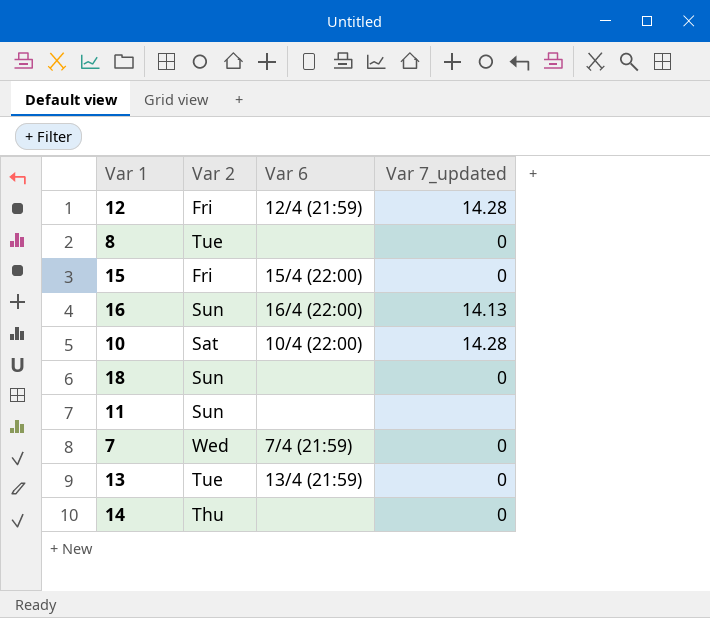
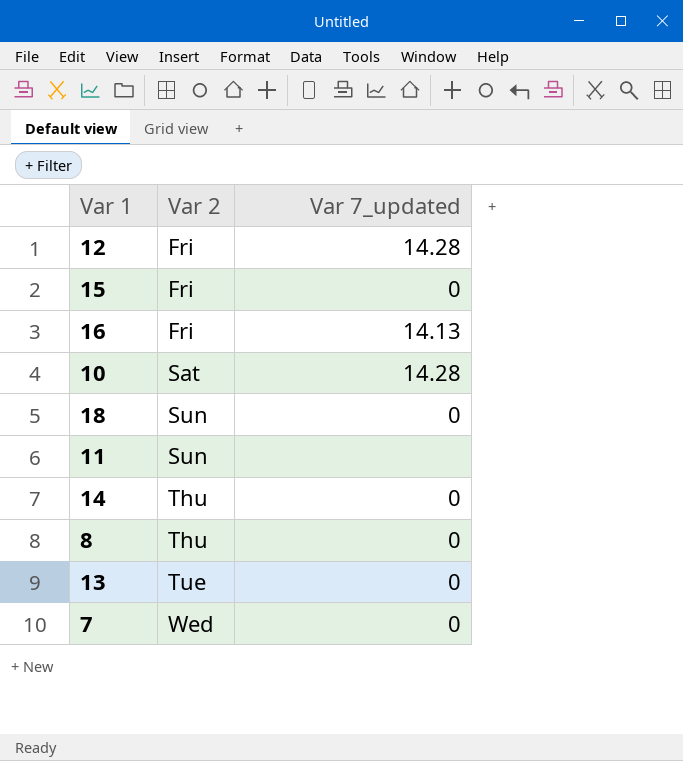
row order: none -> Var 2 ascending
column Var 6 | position: 3 -> none
16 | Var 2: Sun -> Fri
8 | Var 2: Tue -> Thu

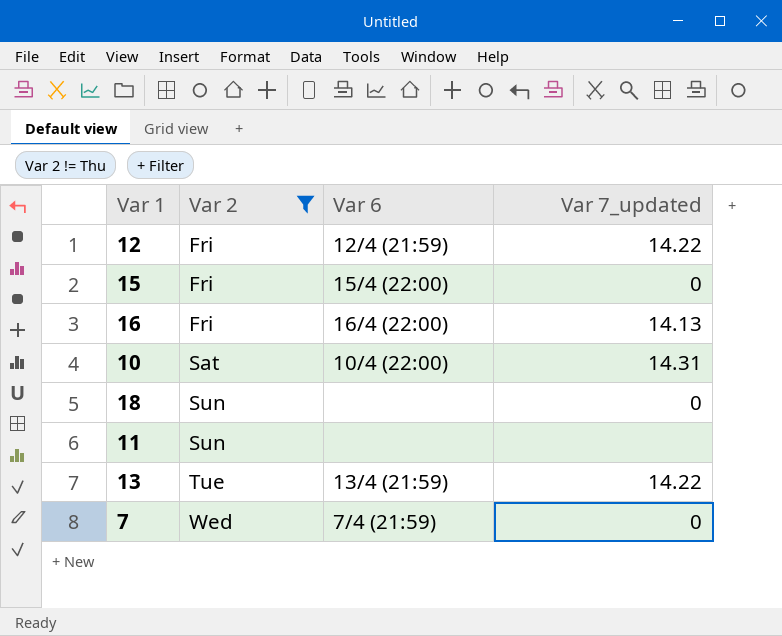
filter: none -> Var 2 != Thu
column Var 6 | position: none -> 3
12 | Var 7_updated: 14.28 -> 14.22
10 | Var 7_updated: 14.28 -> 14.31
13 | Var 7_updated: 0 -> 14.22

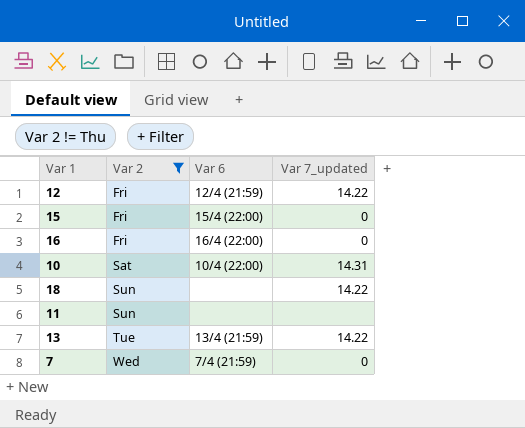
16 | Var 7_updated: 14.13 -> 0
18 | Var 7_updated: 0 -> 14.22

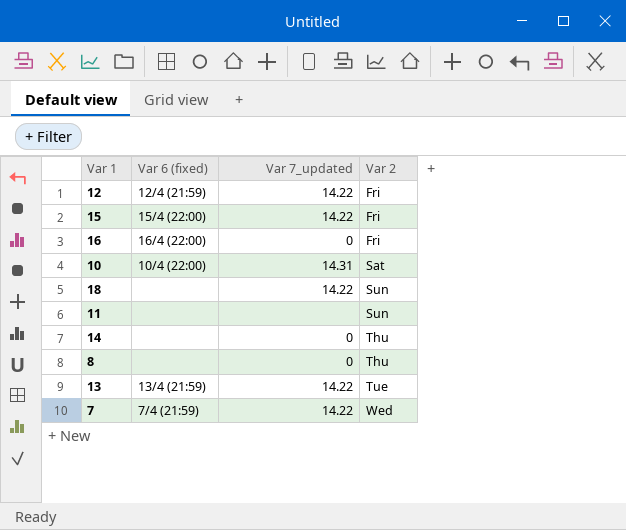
filter: Var 2 != Thu -> none
column name: Var 6 -> Var 6 (fixed)
column Var 2 | position: 2 -> 4
15 | Var 7_updated: 0 -> 14.22
7 | Var 7_updated: 0 -> 14.22

